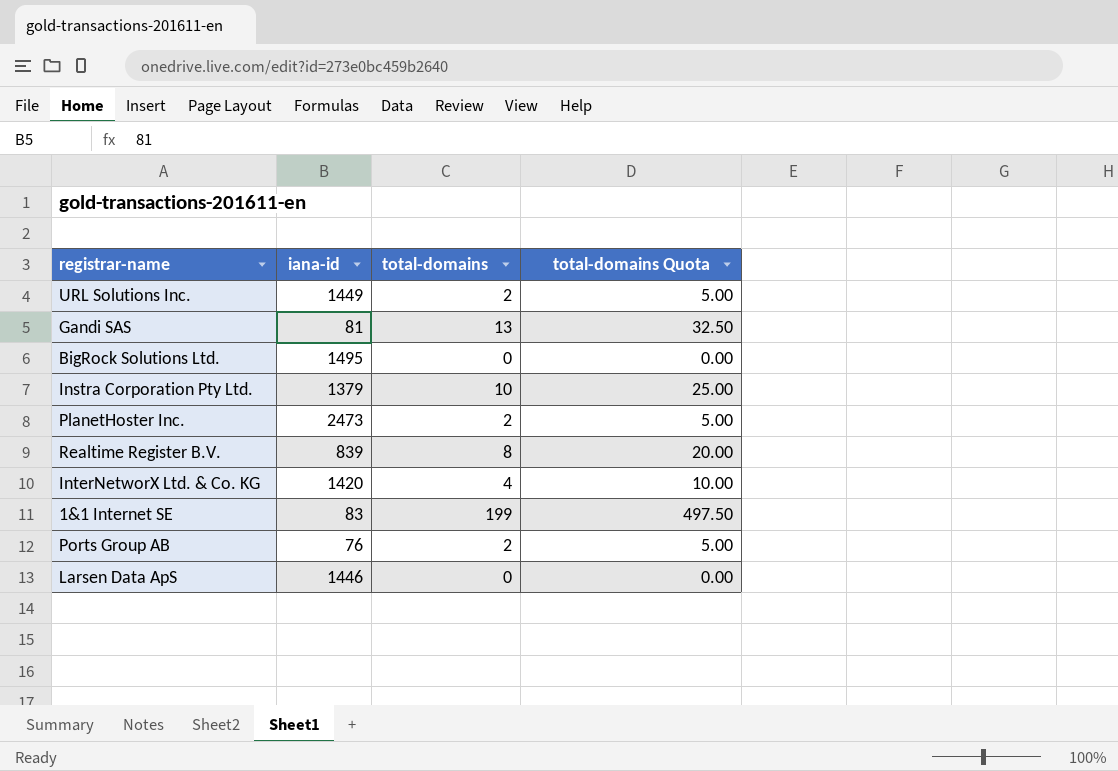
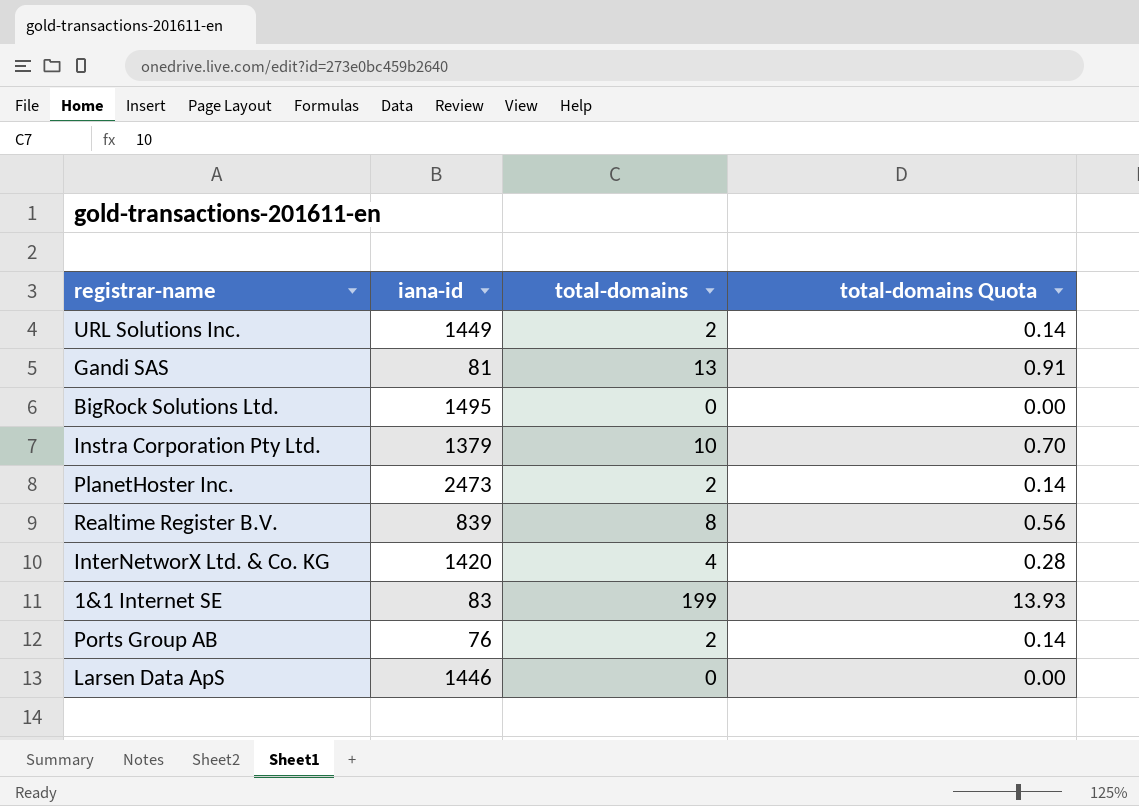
column total-domains Quota | formula: [total-domains] * 2.5 -> [total-domains] * 0.07

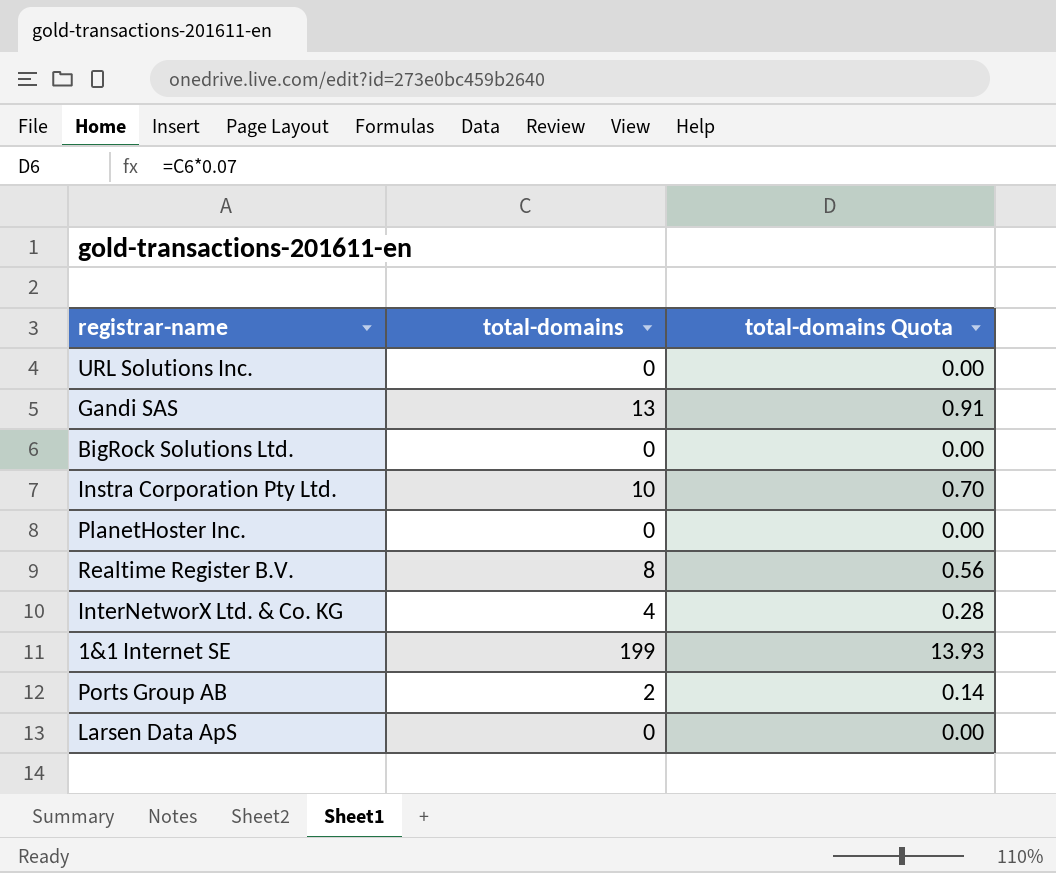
column iana-id | position: 2 -> none
URL Solutions Inc. | total-domains: 2 -> 0
URL Solutions Inc. | total-domains Quota: 0.14 -> 0.00
PlanetHoster Inc. | total-domains: 2 -> 0
PlanetHoster Inc. | total-domains Quota: 0.14 -> 0.00

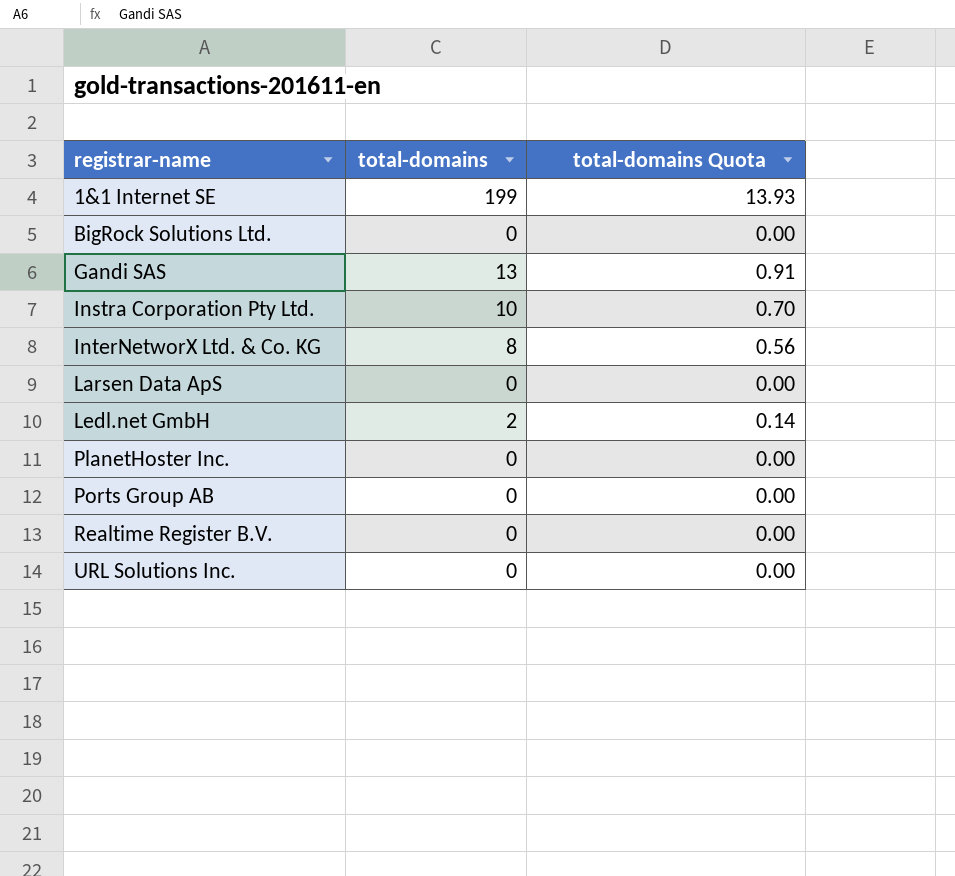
row order: none -> registrar-name ascending
InterNetworX Ltd. & Co. KG | total-domains: 4 -> 8
InterNetworX Ltd. & Co. KG | total-domains Quota: 0.28 -> 0.56
row Ledl.net GmbH: none -> 2 | 0.14
Ports Group AB | total-domains: 2 -> 0
Ports Group AB | total-domains Quota: 0.14 -> 0.00
Realtime Register B.V. | total-domains: 8 -> 0
Realtime Register B.V. | total-domains Quota: 0.56 -> 0.00

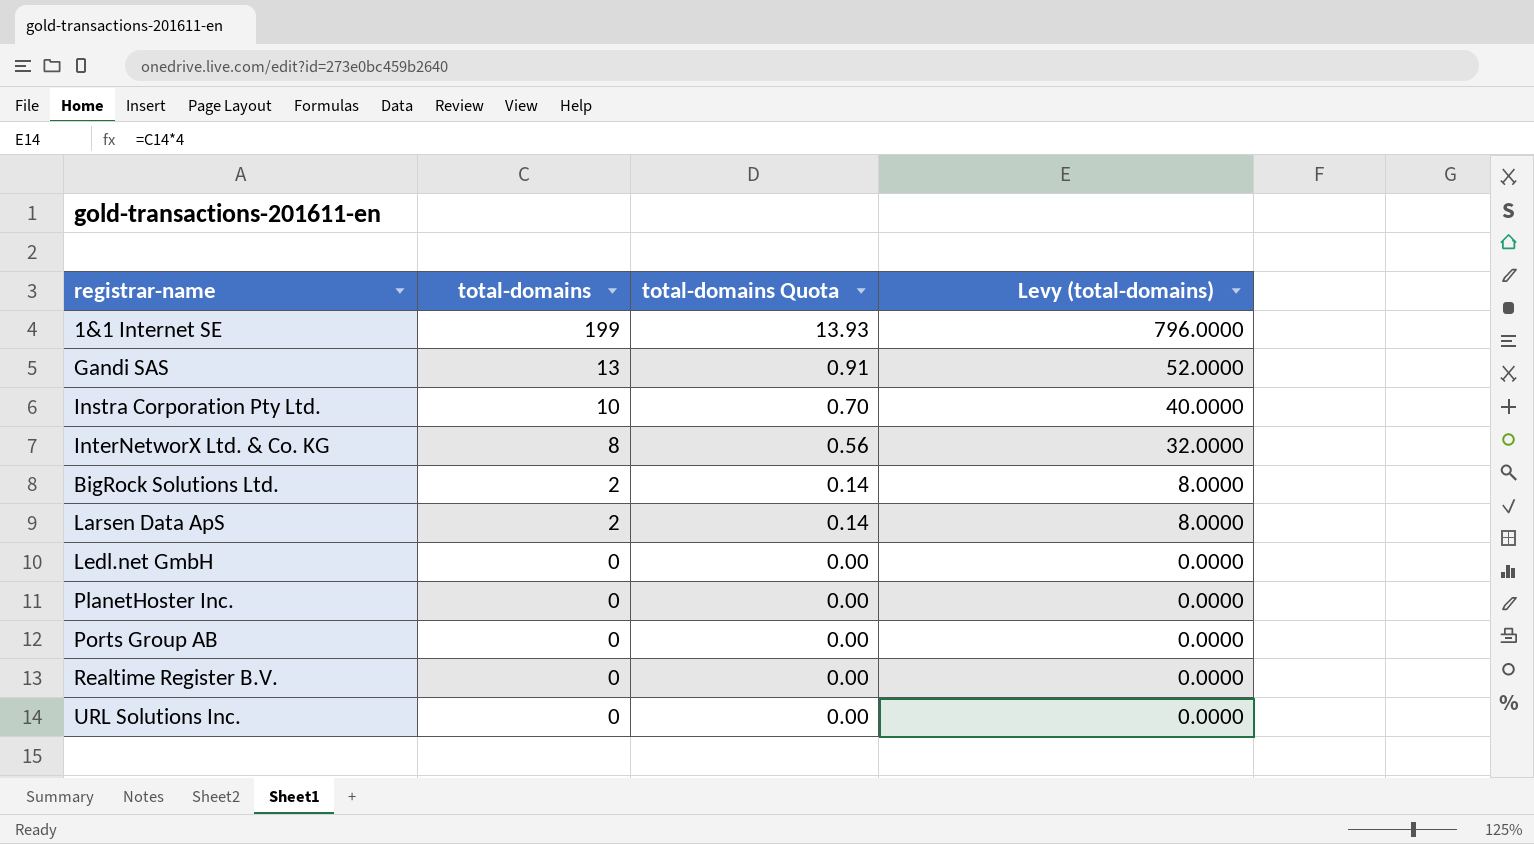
row order: registrar-name ascending -> total-domains descending
column Levy (total-domains) | formula: none -> [total-domains] * 4
BigRock Solutions Ltd. | total-domains: 0 -> 2
BigRock Solutions Ltd. | total-domains Quota: 0.00 -> 0.14
Larsen Data ApS | total-domains: 0 -> 2
Larsen Data ApS | total-domains Quota: 0.00 -> 0.14
Ledl.net GmbH | total-domains: 2 -> 0
Ledl.net GmbH | total-domains Quota: 0.14 -> 0.00

